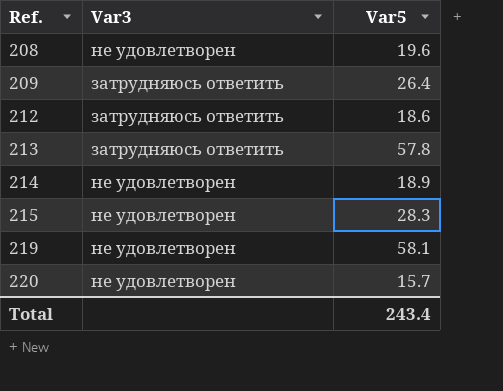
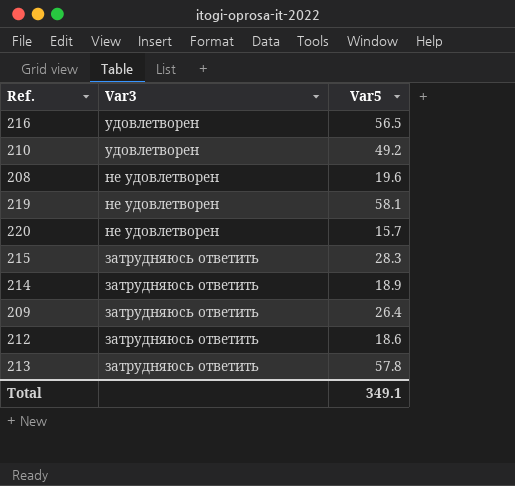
row order: Ref. ascending -> Var3 descending
row 216: none -> удовлетворен | 56.5
row 210: none -> удовлетворен | 49.2
215 | Var3: не удовлетворен -> затрудняюсь ответить
214 | Var3: не удовлетворен -> затрудняюсь ответить
Total | Var5: 243.4 -> 349.1

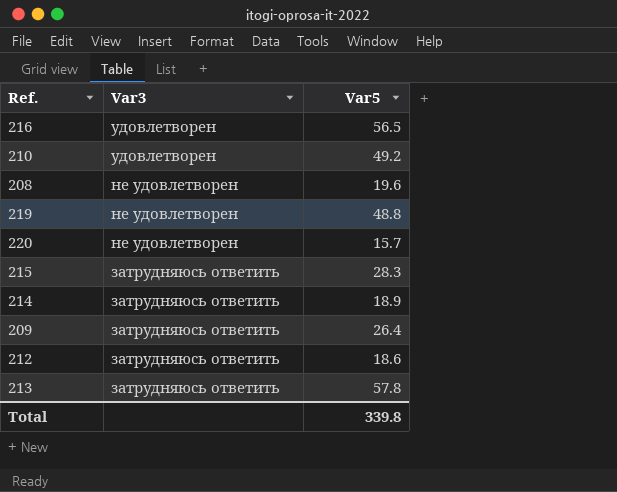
219 | Var5: 58.1 -> 48.8
Total | Var5: 349.1 -> 339.8

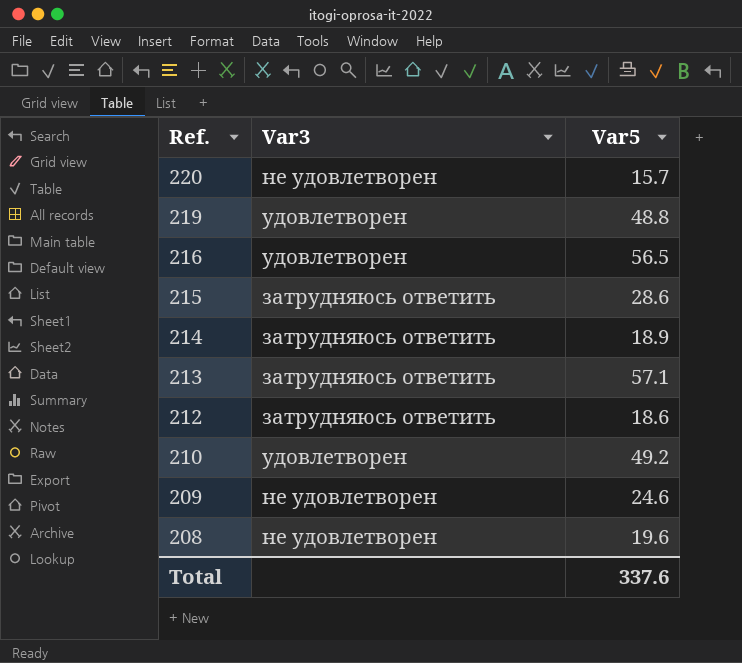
row order: Var3 descending -> Ref. descending
219 | Var3: не удовлетворен -> удовлетворен
215 | Var5: 28.3 -> 28.6
213 | Var5: 57.8 -> 57.1
209 | Var3: затрудняюсь ответить -> не удовлетворен
209 | Var5: 26.4 -> 24.6
Total | Var5: 339.8 -> 337.6

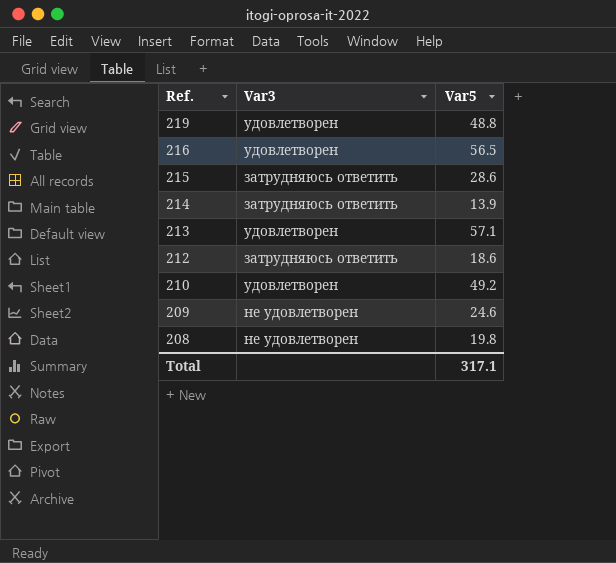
row 220: не удовлетворен | 15.7 -> none
214 | Var5: 18.9 -> 13.9
213 | Var3: затрудняюсь ответить -> удовлетворен
208 | Var5: 19.6 -> 19.8
Total | Var5: 337.6 -> 317.1

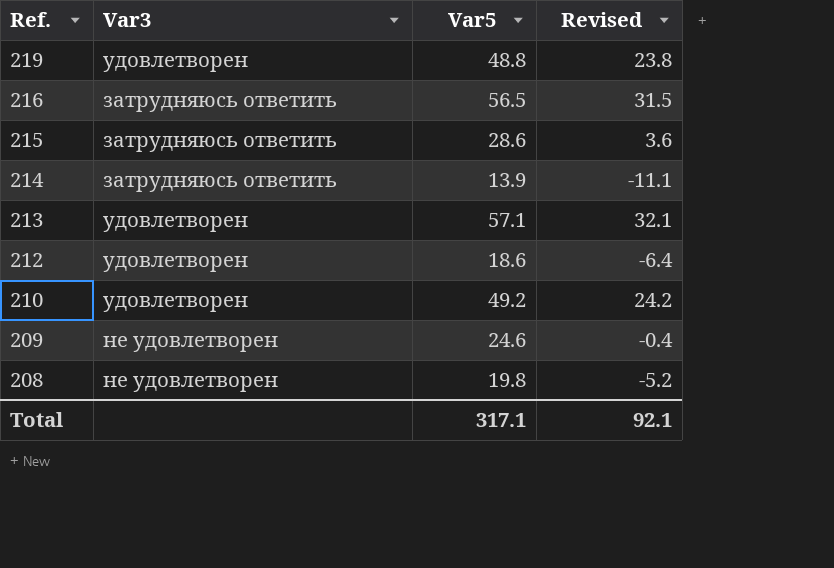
column Revised | formula: none -> [Var5] - 25
216 | Var3: удовлетворен -> затрудняюсь ответить
212 | Var3: затрудняюсь ответить -> удовлетворен

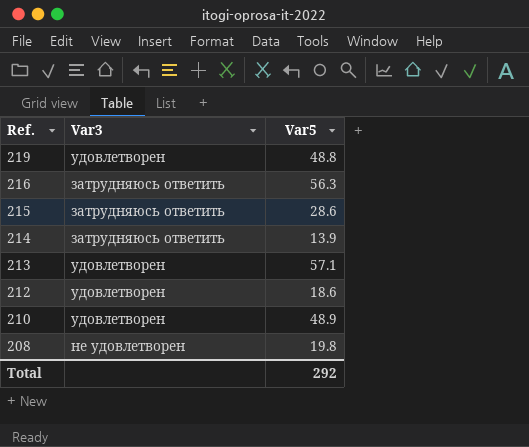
column Revised | formula: [Var5] - 25 -> none
row 209: не удовлетворен | 24.6 | -0.4 -> none
216 | Var5: 56.5 -> 56.3
210 | Var5: 49.2 -> 48.9
Total | Var5: 317.1 -> 292

